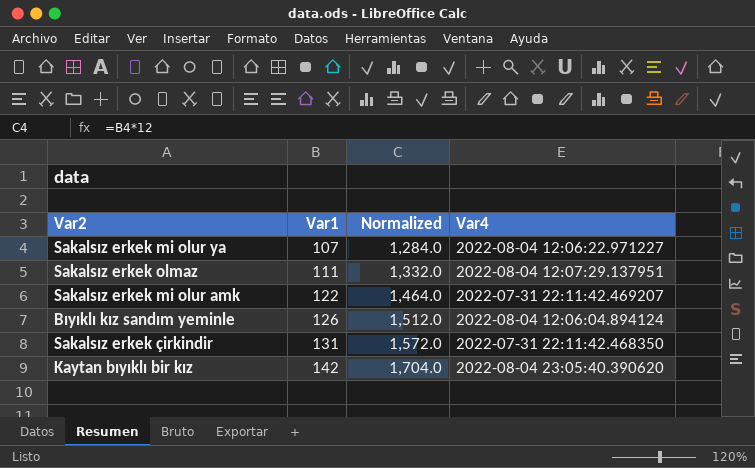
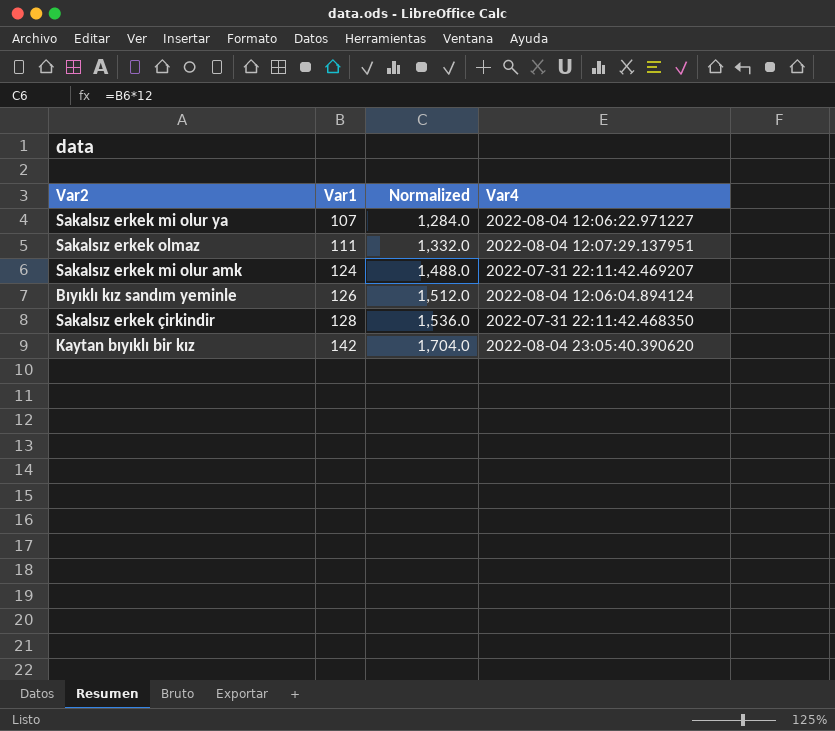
Sakalsız erkek mi olur amk | Var1: 122 -> 124
Sakalsız erkek mi olur amk | Normalized: 1,464.0 -> 1,488.0
Sakalsız erkek çirkindir | Var1: 131 -> 128
Sakalsız erkek çirkindir | Normalized: 1,572.0 -> 1,536.0

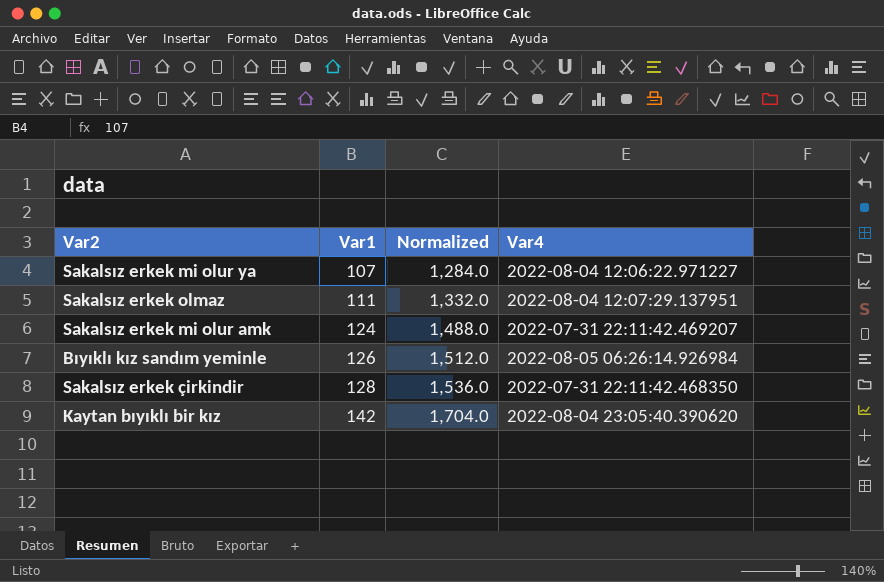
Bıyıklı kız sandım yeminle | Var4: 2022-08-04 12:06:04.894124 -> 2022-08-05 06:26:14.926984

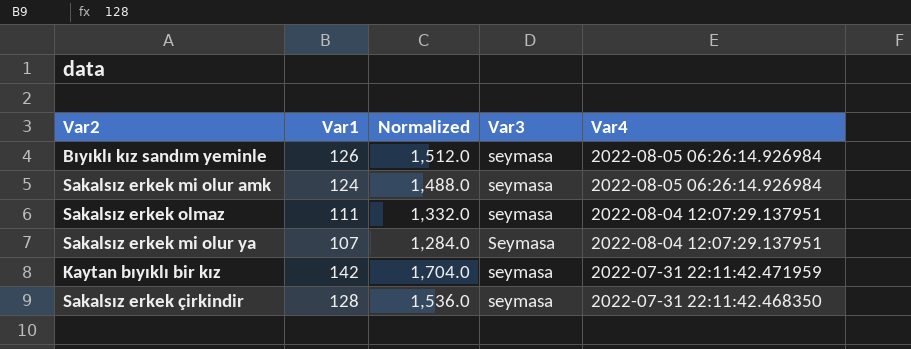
row order: Var1 ascending -> Var4 descending
column Var3 | position: none -> 4
Sakalsız erkek mi olur amk | Var4: 2022-07-31 22:11:42.469207 -> 2022-08-05 06:26:14.926984
Sakalsız erkek mi olur ya | Var4: 2022-08-04 12:06:22.971227 -> 2022-08-04 12:07:29.137951
Kaytan bıyıklı bir kız | Var4: 2022-08-04 23:05:40.390620 -> 2022-07-31 22:11:42.471959

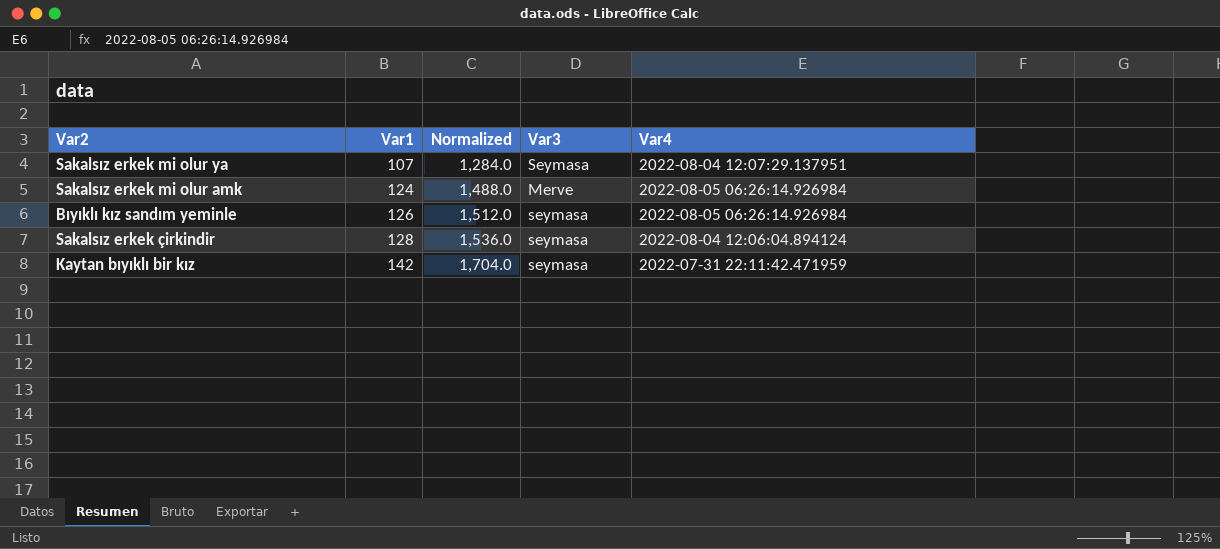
row order: Var4 descending -> Var1 ascending
row Sakalsız erkek olmaz: 111 | 1,332.0 | seymasa | 2022-08-04 12:07:29.137951 -> none
Sakalsız erkek mi olur amk | Var3: seymasa -> Merve
Sakalsız erkek çirkindir | Var4: 2022-07-31 22:11:42.468350 -> 2022-08-04 12:06:04.894124

